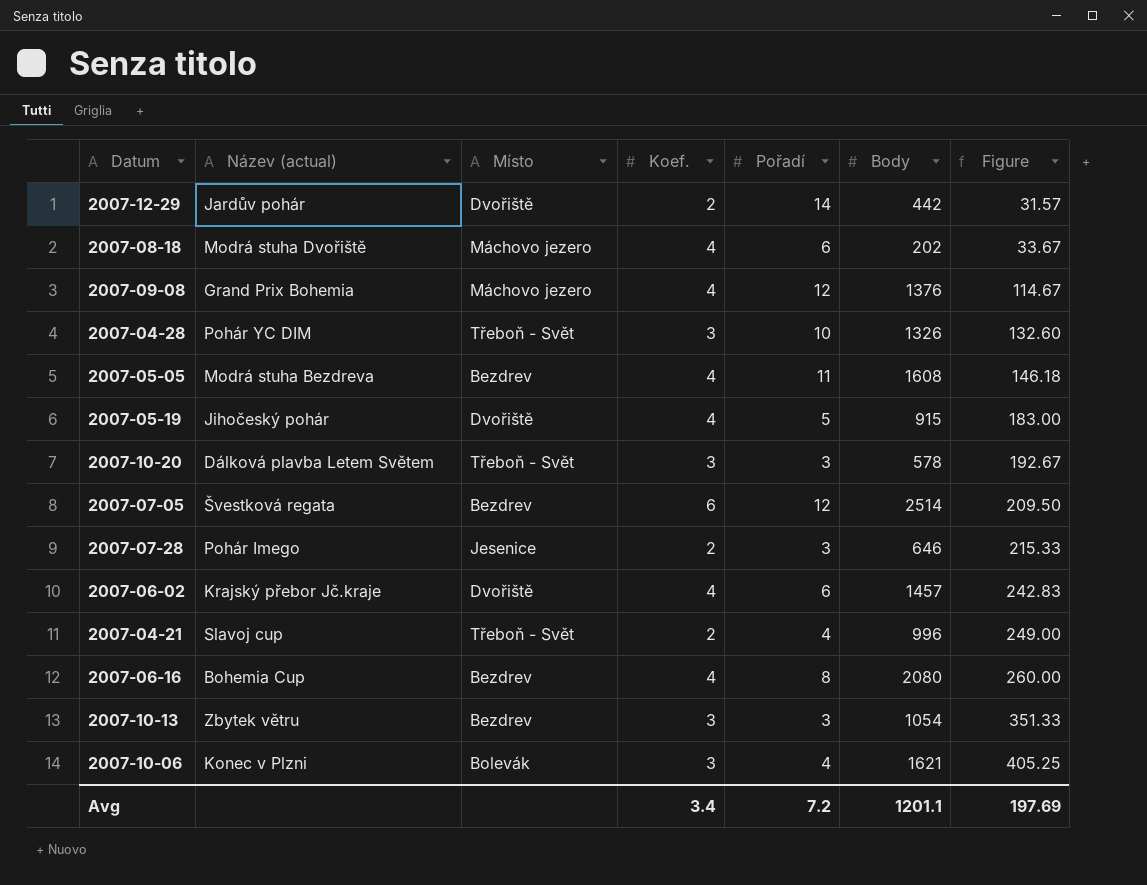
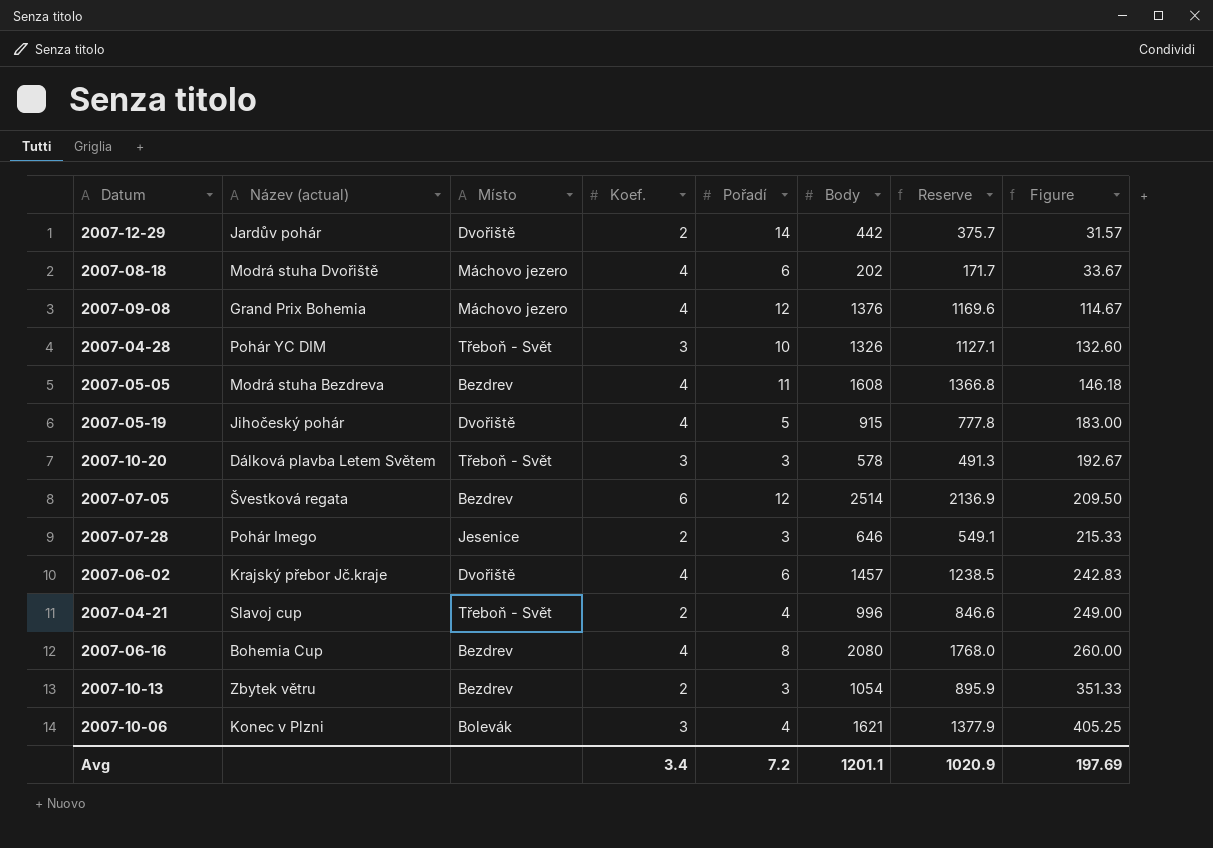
column Reserve | formula: none -> [Body] * 0.85
2007-10-13 | Koef.: 3 -> 2

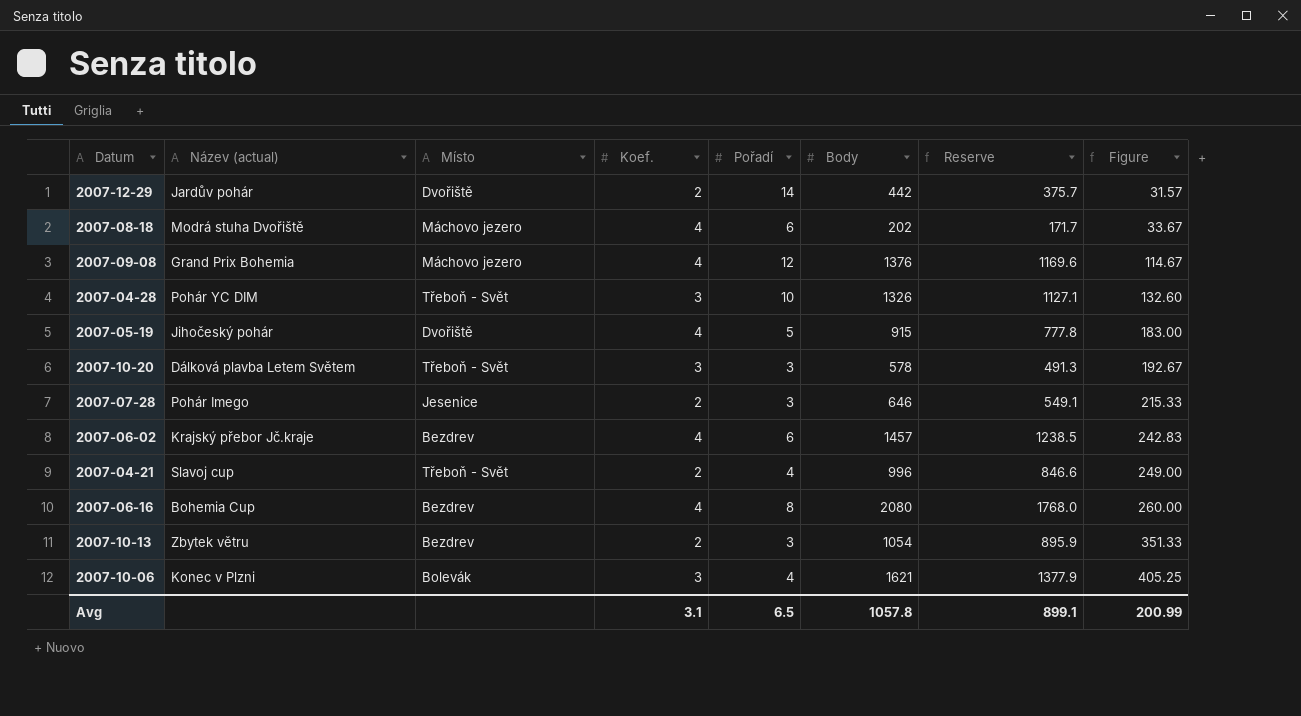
row 2007-05-05: Modrá stuha Bezdreva | Bezdrev | 4 | 11 | 1608 | 1366.8 | 146.18 -> none
row 2007-07-05: Švestková regata | Bezdrev | 6 | 12 | 2514 | 2136.9 | 209.50 -> none
2007-06-02 | Místo: Dvořiště -> Bezdrev
Avg | Koef.: 3.4 -> 3.1
Avg | Pořadí: 7.2 -> 6.5
Avg | Body: 1201.1 -> 1057.8
Avg | Reserve: 1020.9 -> 899.1
Avg | Figure: 197.69 -> 200.99

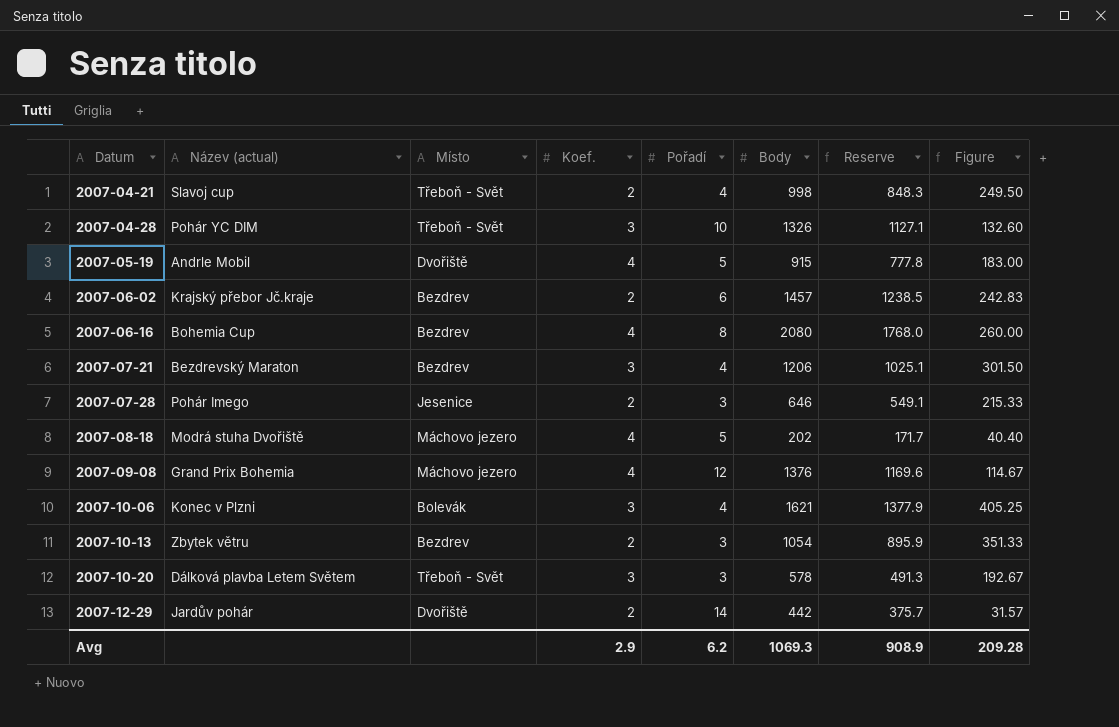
row order: Figure ascending -> Datum ascending
2007-04-21 | Body: 996 -> 998
2007-04-21 | Reserve: 846.6 -> 848.3
2007-04-21 | Figure: 249.00 -> 249.50
2007-05-19 | Název (actual): Jihočeský pohár -> Andrle Mobil
2007-06-02 | Koef.: 4 -> 2
row 2007-07-21: none -> Bezdrevský Maraton | Bezdrev | 3 | 4 | 1206 | 1025.1 | 301.50
2007-08-18 | Pořadí: 6 -> 5
2007-08-18 | Figure: 33.67 -> 40.40
Avg | Koef.: 3.1 -> 2.9
Avg | Pořadí: 6.5 -> 6.2
Avg | Body: 1057.8 -> 1069.3
Avg | Reserve: 899.1 -> 908.9
Avg | Figure: 200.99 -> 209.28

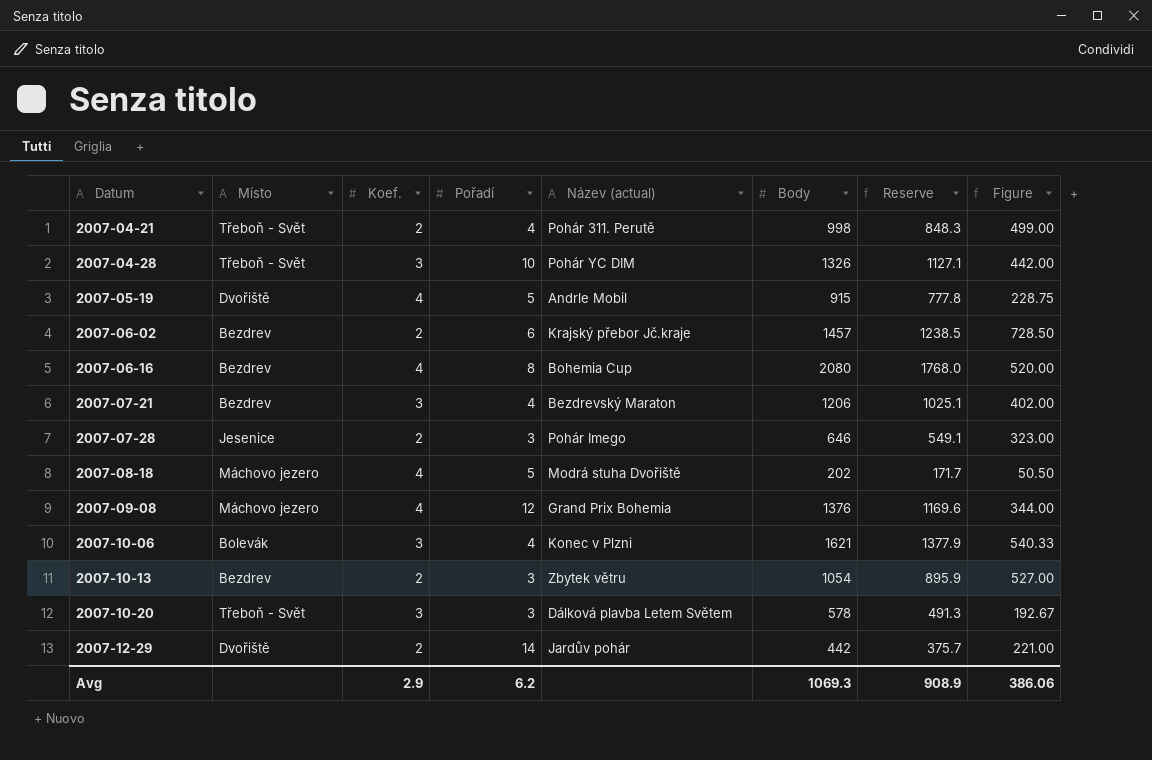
column Název (actual) | position: 2 -> 5
column Figure | formula: [Body] / [Pořadí] -> [Body] / [Koef.]
2007-04-21 | Název (actual): Slavoj cup -> Pohár 311. Perutě
Avg | Figure: 209.28 -> 386.06

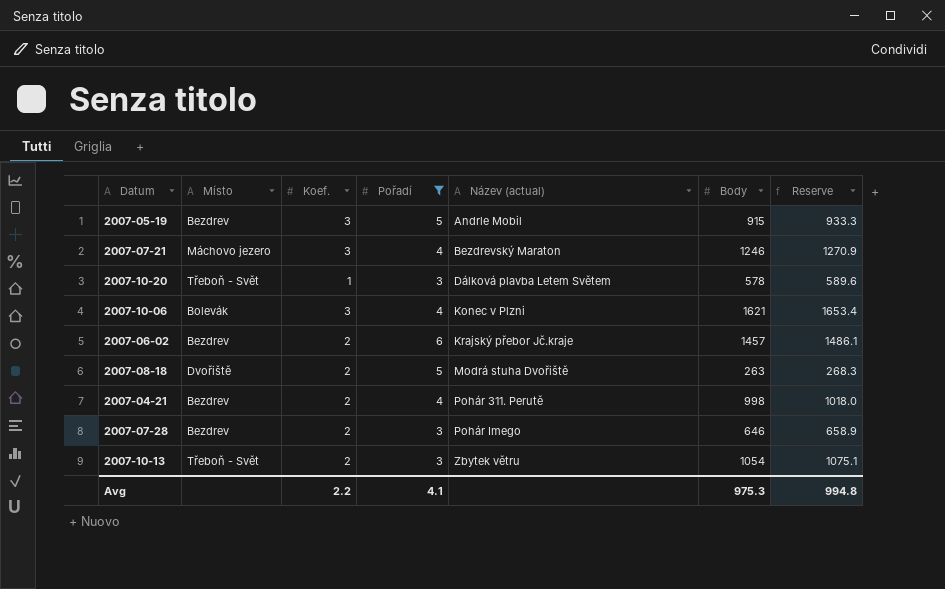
filter: none -> Pořadí <= 6
row order: Datum ascending -> Název (actual) ascending
column Figure | formula: [Body] / [Koef.] -> none
column Reserve | formula: [Body] * 0.85 -> [Body] * 1.02
2007-05-19 | Místo: Dvořiště -> Bezdrev
2007-05-19 | Koef.: 4 -> 3
2007-07-21 | Místo: Bezdrev -> Máchovo jezero
2007-07-21 | Body: 1206 -> 1246
2007-10-20 | Koef.: 3 -> 1
2007-08-18 | Místo: Máchovo jezero -> Dvořiště
2007-08-18 | Koef.: 4 -> 2
2007-08-18 | Body: 202 -> 263
2007-04-21 | Místo: Třeboň - Svět -> Bezdrev
2007-07-28 | Místo: Jesenice -> Bezdrev
2007-10-13 | Místo: Bezdrev -> Třeboň - Svět
Avg | Koef.: 2.9 -> 2.2
Avg | Pořadí: 6.2 -> 4.1
Avg | Body: 1069.3 -> 975.3
Avg | Reserve: 908.9 -> 994.8

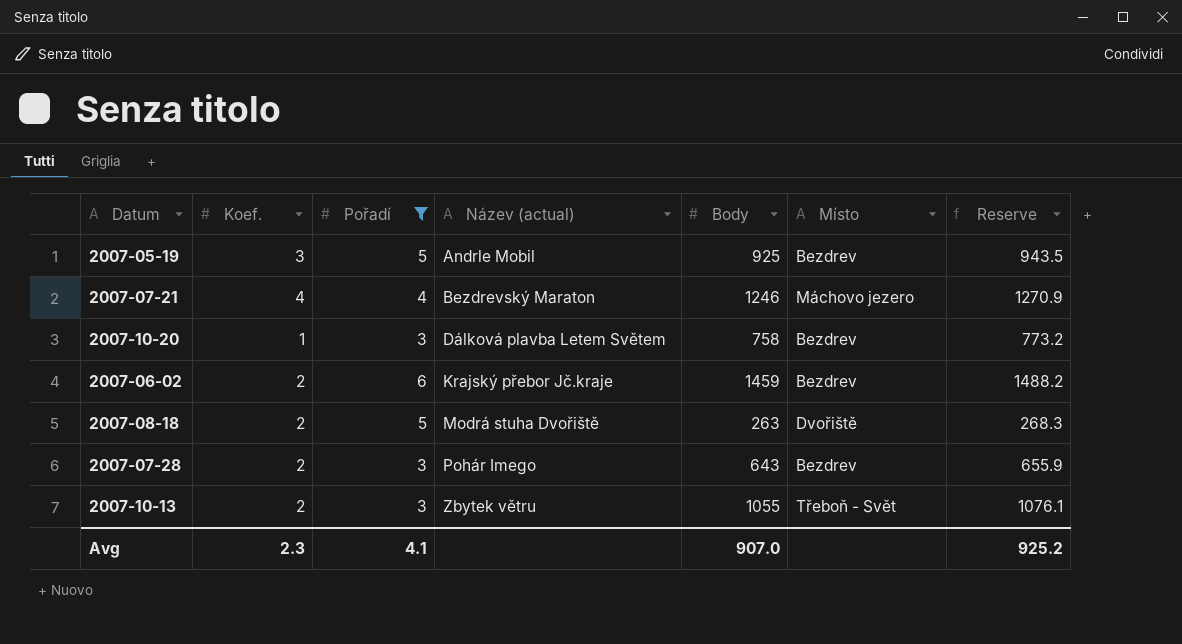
column Místo | position: 2 -> 6
row 2007-10-06: Bolevák | 3 | 4 | Konec v Plzni | 1621 | 1653.4 -> none
row 2007-04-21: Bezdrev | 2 | 4 | Pohár 311. Perutě | 998 | 1018.0 -> none
2007-05-19 | Body: 915 -> 925
2007-05-19 | Reserve: 933.3 -> 943.5
2007-07-21 | Koef.: 3 -> 4
2007-10-20 | Body: 578 -> 758
2007-10-20 | Místo: Třeboň - Svět -> Bezdrev
2007-10-20 | Reserve: 589.6 -> 773.2
2007-06-02 | Body: 1457 -> 1459
2007-06-02 | Reserve: 1486.1 -> 1488.2
2007-07-28 | Body: 646 -> 643
2007-07-28 | Reserve: 658.9 -> 655.9
2007-10-13 | Body: 1054 -> 1055
2007-10-13 | Reserve: 1075.1 -> 1076.1
Avg | Koef.: 2.2 -> 2.3
Avg | Body: 975.3 -> 907.0
Avg | Reserve: 994.8 -> 925.2

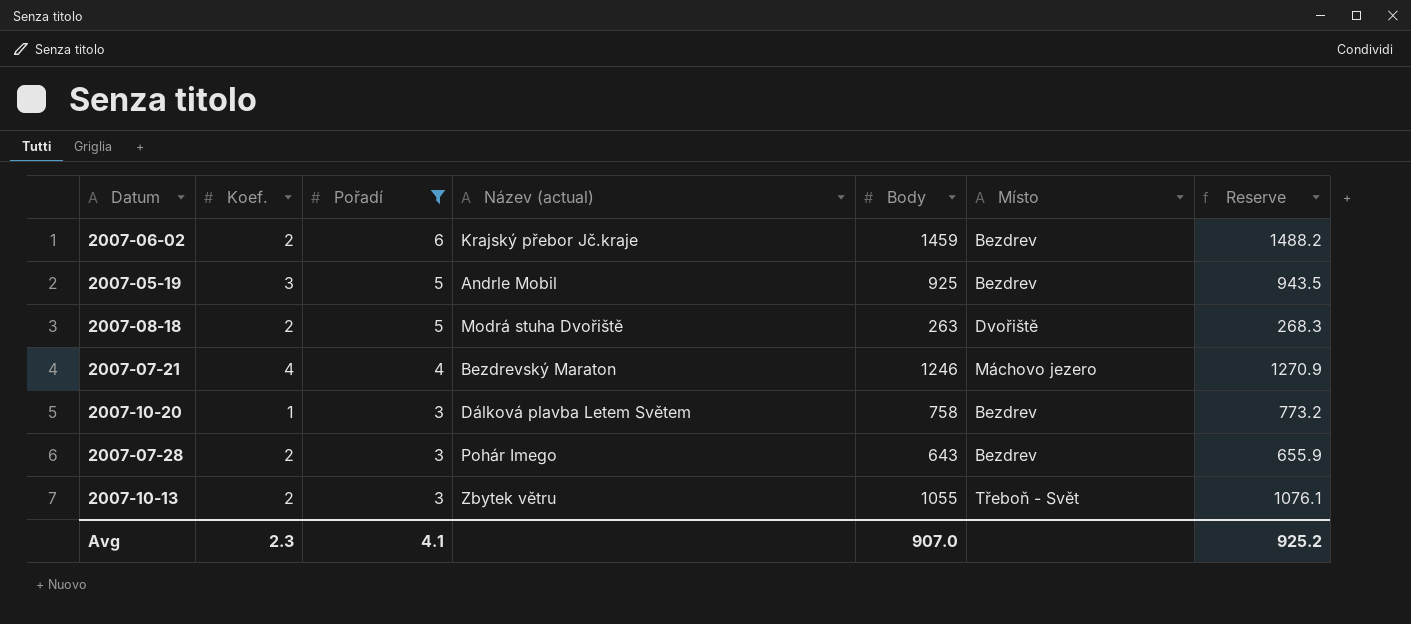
row order: Název (actual) ascending -> Pořadí descending

